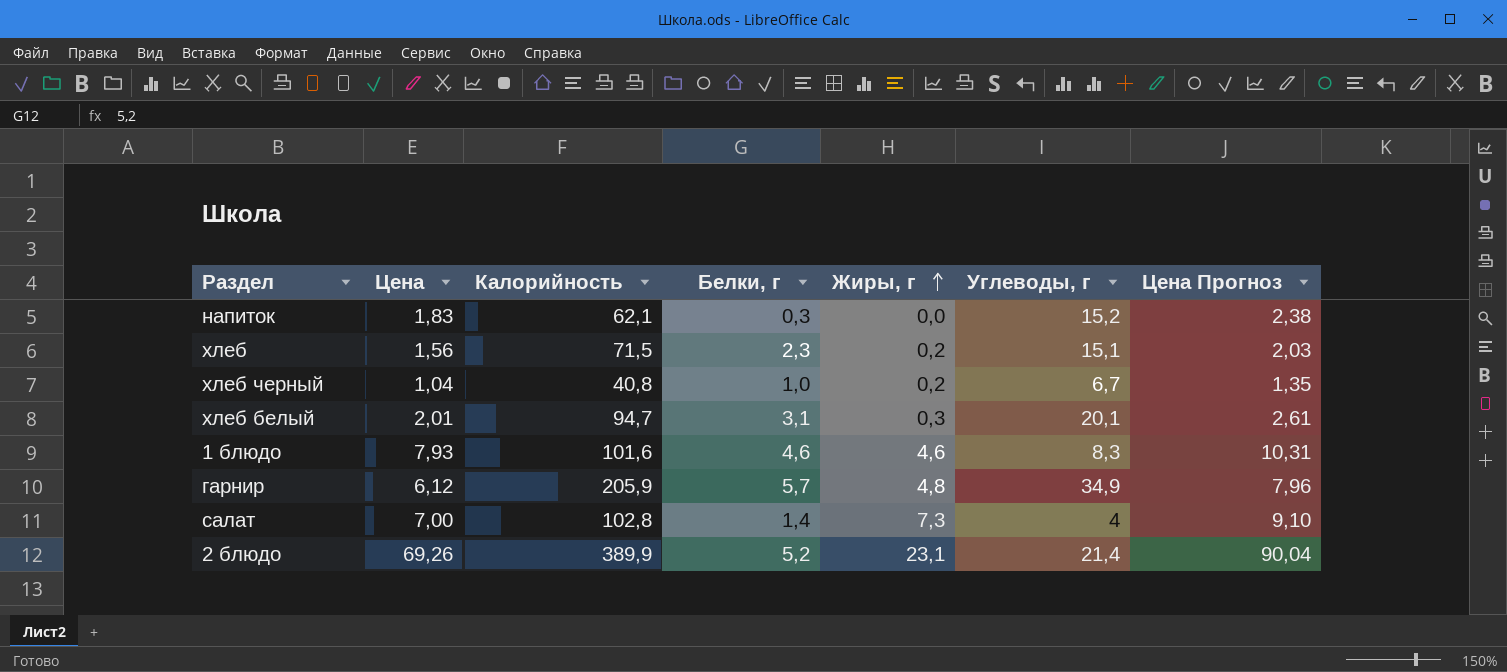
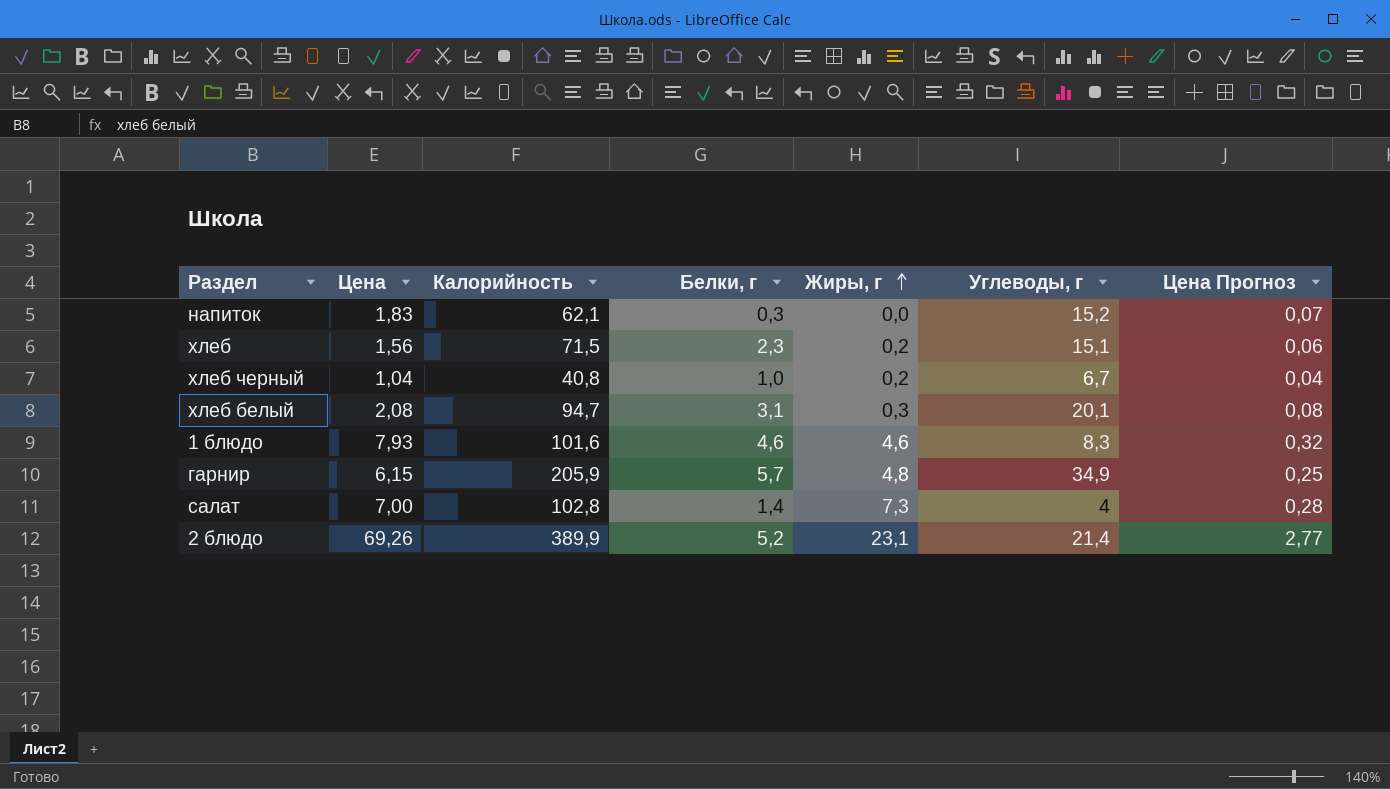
column Цена Прогноз | formula: [Цена] * 1,3 -> [Цена] * 0,04
хлеб белый | Цена: 2,01 -> 2,08
гарнир | Цена: 6,12 -> 6,15

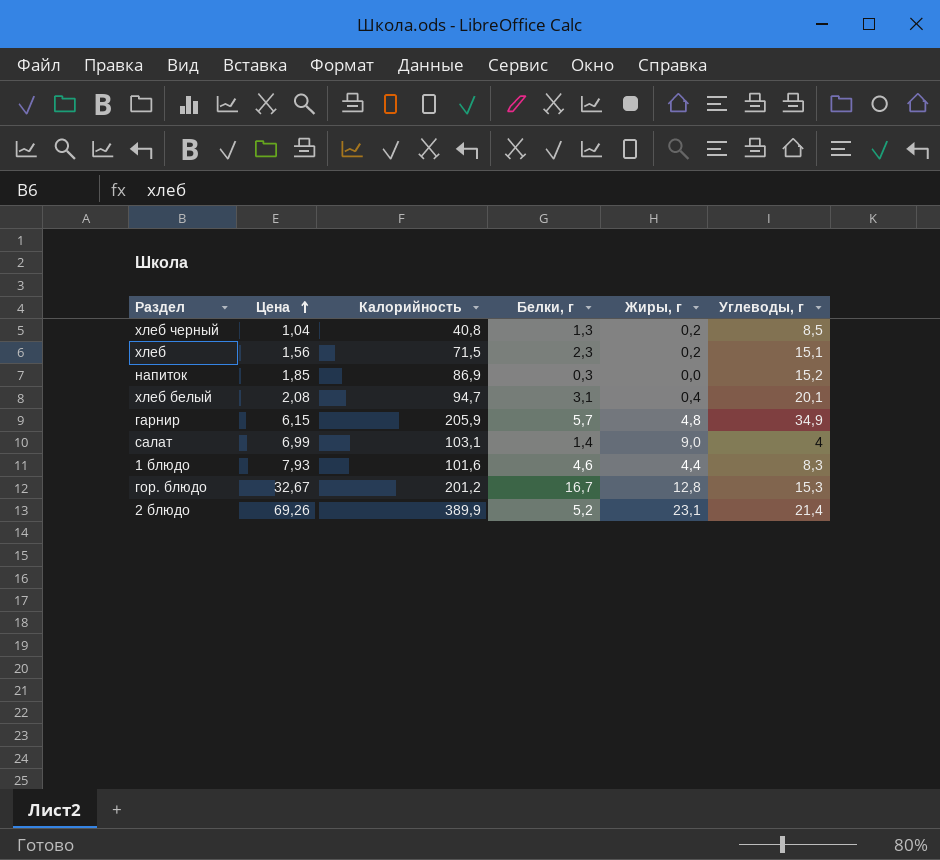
row order: Жиры, г ascending -> Цена ascending
column Цена Прогноз | formula: [Цена] * 0,04 -> none
хлеб черный | Белки, г: 1,0 -> 1,3
хлеб черный | Углеводы, г: 6,7 -> 8,5
напиток | Цена: 1,83 -> 1,85
напиток | Калорийность: 62,1 -> 86,9
хлеб белый | Жиры, г: 0,3 -> 0,4
салат | Цена: 7,00 -> 6,99
салат | Калорийность: 102,8 -> 103,1
салат | Жиры, г: 7,3 -> 9,0
1 блюдо | Жиры, г: 4,6 -> 4,4
row гор. блюдо: none -> 32,67 | 201,2 | 16,7 | 12,8 | 15,3

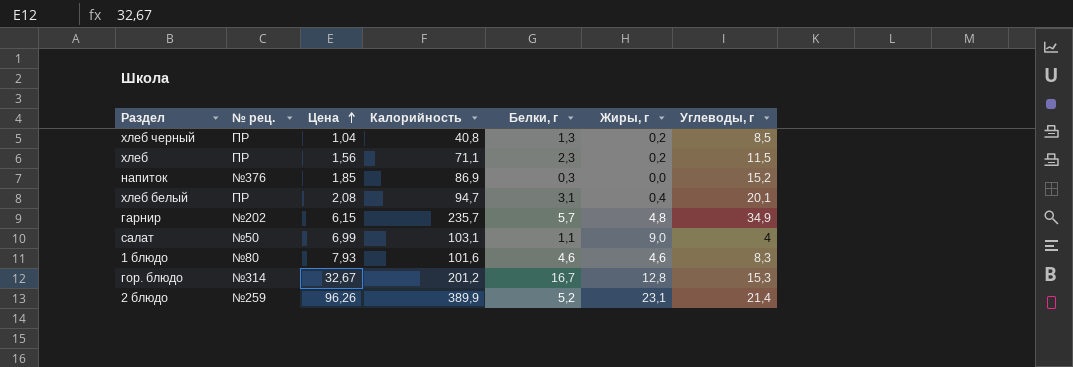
column № рец. | position: none -> 2
хлеб | Калорийность: 71,5 -> 71,1
хлеб | Углеводы, г: 15,1 -> 11,5
гарнир | Калорийность: 205,9 -> 235,7
салат | Белки, г: 1,4 -> 1,1
1 блюдо | Жиры, г: 4,4 -> 4,6
2 блюдо | Цена: 69,26 -> 96,26

